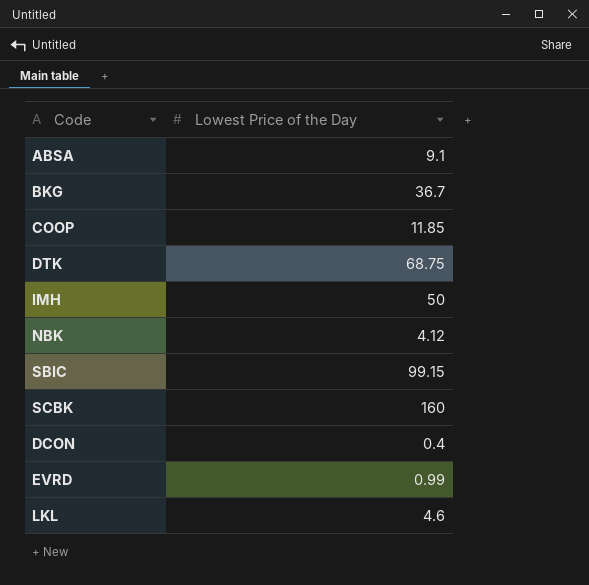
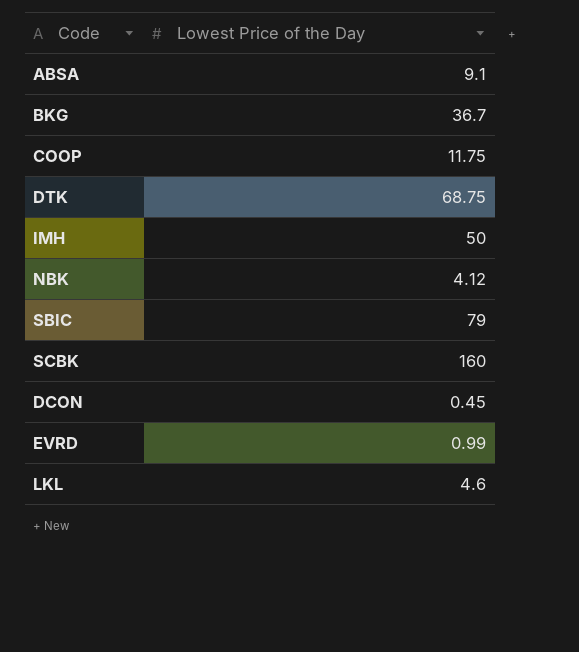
COOP | Lowest Price of the Day: 11.85 -> 11.75
SBIC | Lowest Price of the Day: 99.15 -> 79
DCON | Lowest Price of the Day: 0.4 -> 0.45

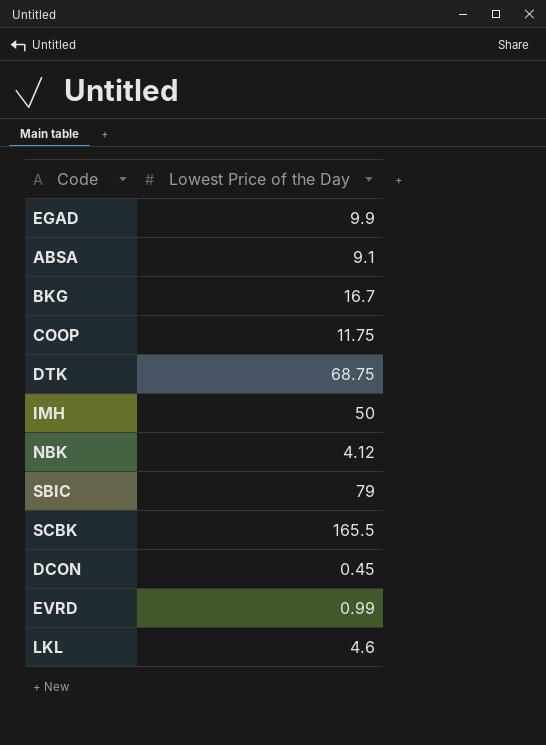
row EGAD: none -> 9.9
BKG | Lowest Price of the Day: 36.7 -> 16.7
SCBK | Lowest Price of the Day: 160 -> 165.5

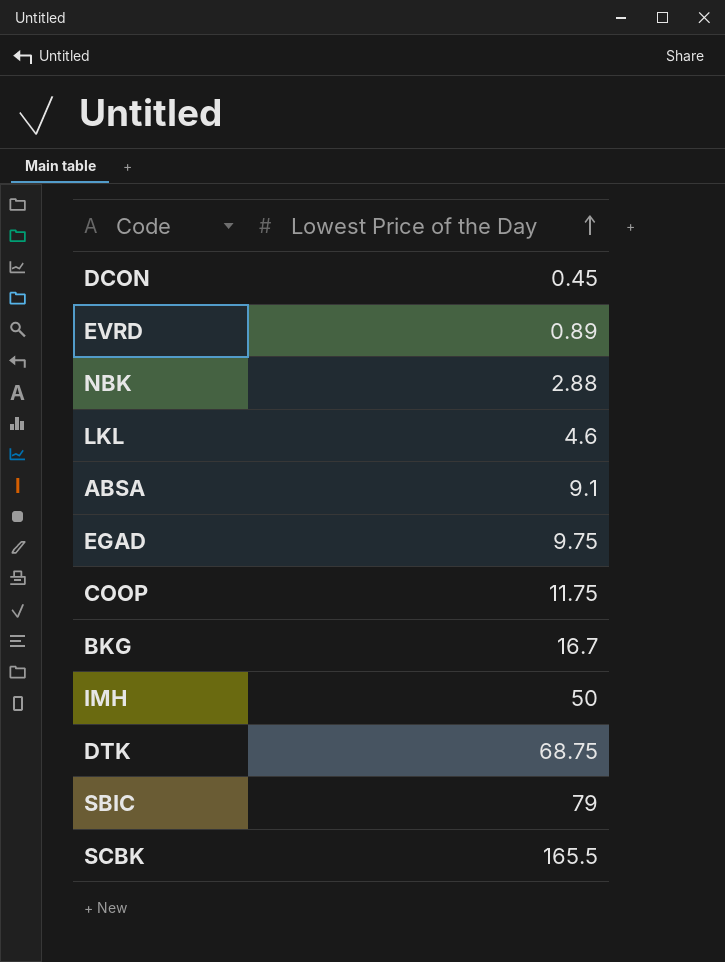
row order: none -> Lowest Price of the Day ascending
EVRD | Lowest Price of the Day: 0.99 -> 0.89
NBK | Lowest Price of the Day: 4.12 -> 2.88
EGAD | Lowest Price of the Day: 9.9 -> 9.75

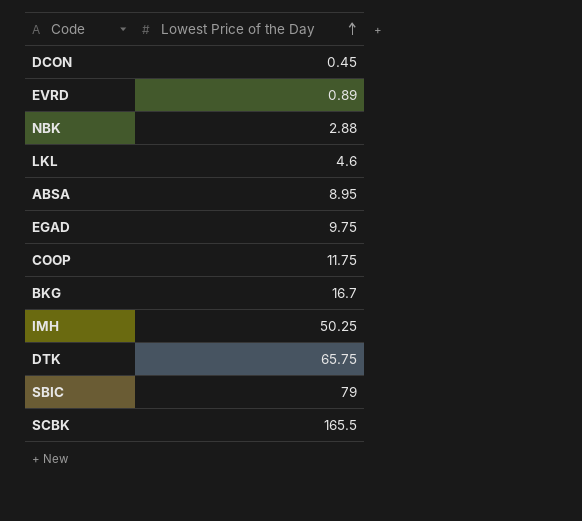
ABSA | Lowest Price of the Day: 9.1 -> 8.95
IMH | Lowest Price of the Day: 50 -> 50.25
DTK | Lowest Price of the Day: 68.75 -> 65.75

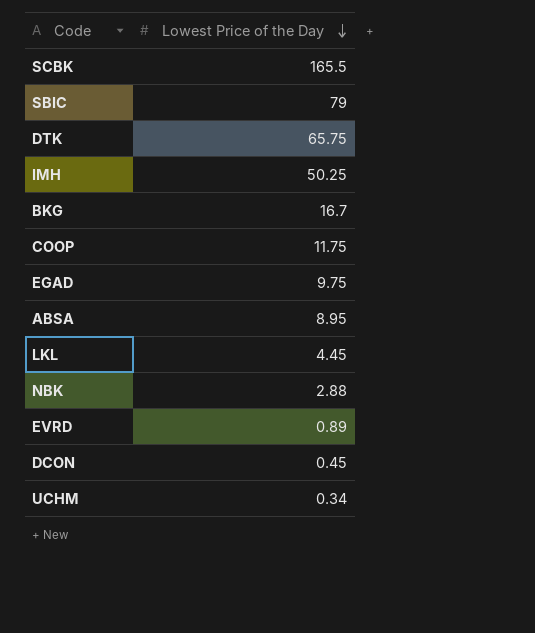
row order: Lowest Price of the Day ascending -> Lowest Price of the Day descending
LKL | Lowest Price of the Day: 4.6 -> 4.45
row UCHM: none -> 0.34

